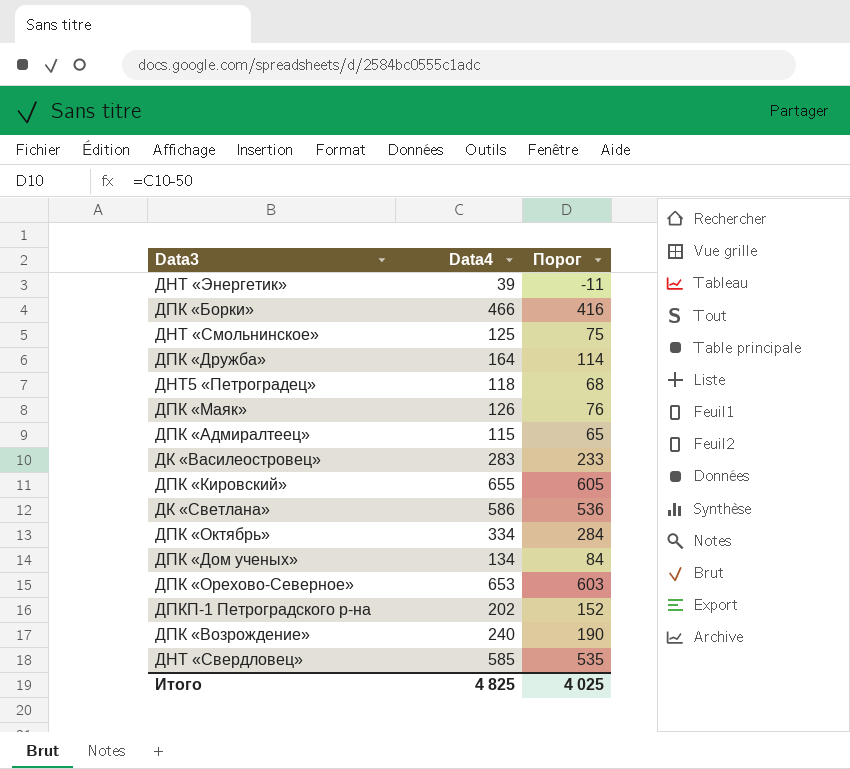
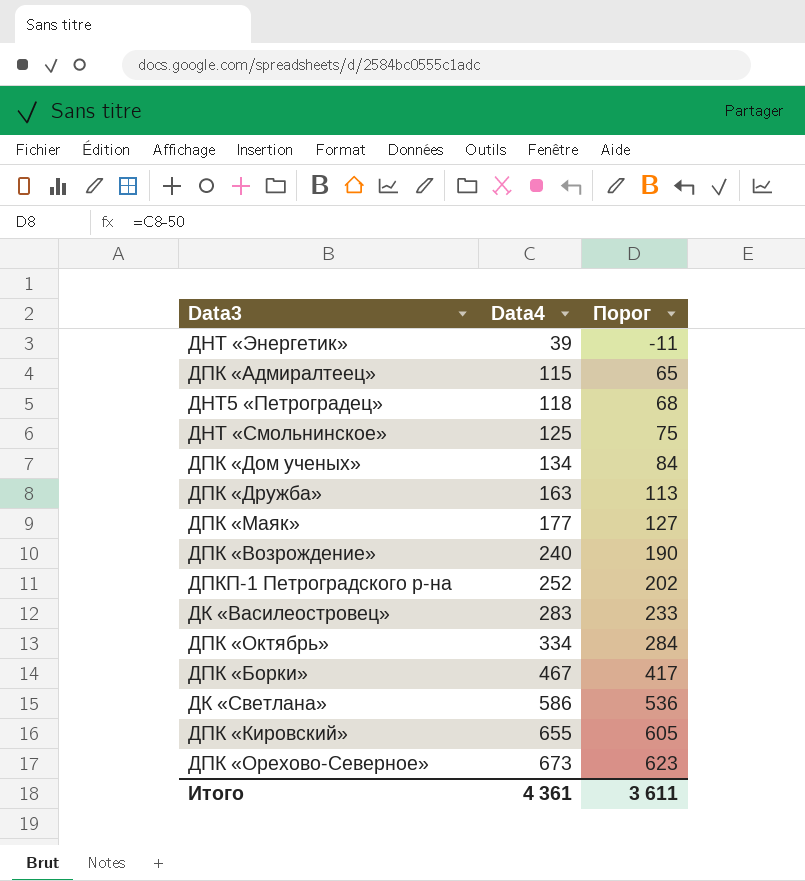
row order: none -> Data4 ascending
row ДНТ «Свердловец»: 585 | 535 -> none
ДПК «Дружба» | Data4: 164 -> 163
ДПК «Дружба» | Порог: 114 -> 113
ДПК «Маяк» | Data4: 126 -> 177
ДПК «Маяк» | Порог: 76 -> 127
ДПКП-1 Петроградского р-на | Data4: 202 -> 252
ДПКП-1 Петроградского р-на | Порог: 152 -> 202
ДПК «Борки» | Data4: 466 -> 467
ДПК «Борки» | Порог: 416 -> 417
ДПК «Орехово-Северное» | Data4: 653 -> 673
ДПК «Орехово-Северное» | Порог: 603 -> 623
Итого | Data4: 4 825 -> 4 361
Итого | Порог: 4 025 -> 3 611

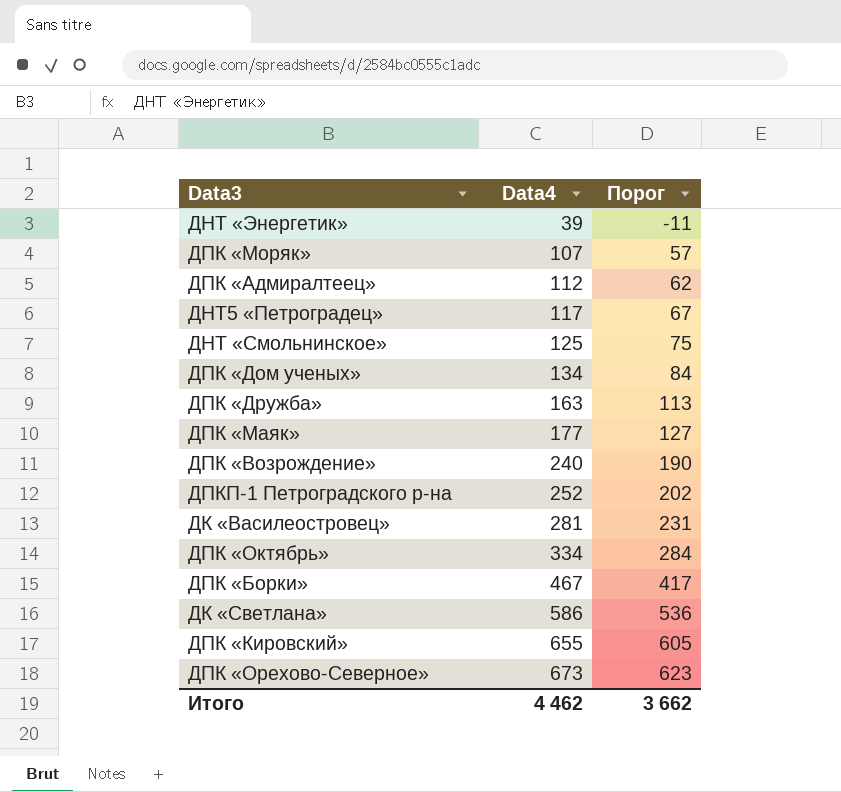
row ДПК «Моряк»: none -> 107 | 57
ДПК «Адмиралтеец» | Data4: 115 -> 112
ДПК «Адмиралтеец» | Порог: 65 -> 62
ДНТ5 «Петроградец» | Data4: 118 -> 117
ДНТ5 «Петроградец» | Порог: 68 -> 67
ДК «Василеостровец» | Data4: 283 -> 281
ДК «Василеостровец» | Порог: 233 -> 231
Итого | Data4: 4 361 -> 4 462
Итого | Порог: 3 611 -> 3 662

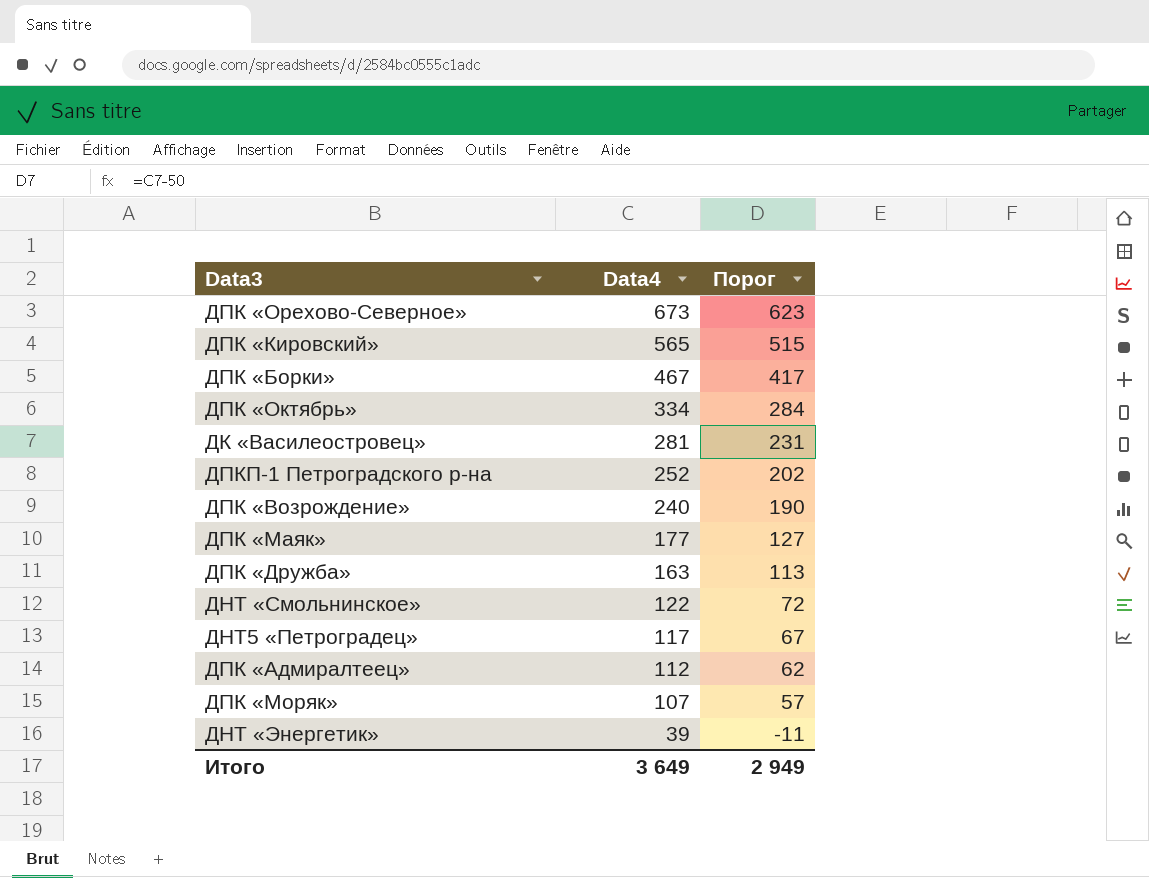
row order: Data4 ascending -> Data4 descending
row ДПК «Дом ученых»: 134 | 84 -> none
row ДК «Светлана»: 586 | 536 -> none
ДПК «Кировский» | Data4: 655 -> 565
ДПК «Кировский» | Порог: 605 -> 515
ДНТ «Смольнинское» | Data4: 125 -> 122
ДНТ «Смольнинское» | Порог: 75 -> 72
Итого | Data4: 4 462 -> 3 649
Итого | Порог: 3 662 -> 2 949

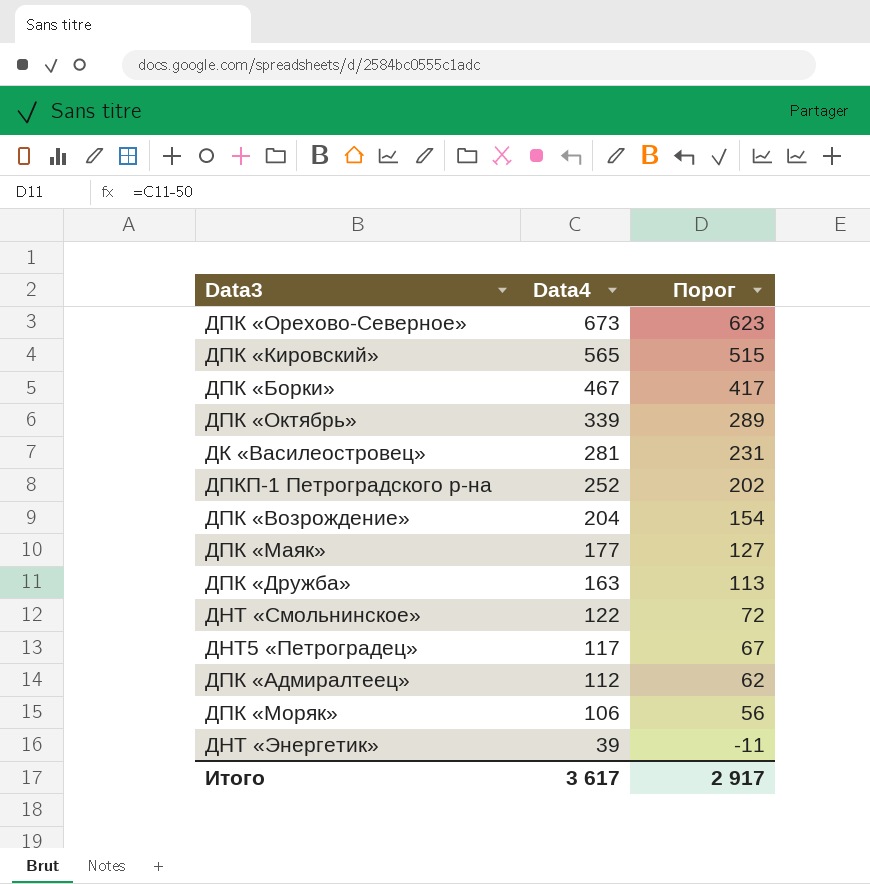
ДПК «Октябрь» | Data4: 334 -> 339
ДПК «Октябрь» | Порог: 284 -> 289
ДПК «Возрождение» | Data4: 240 -> 204
ДПК «Возрождение» | Порог: 190 -> 154
ДПК «Моряк» | Data4: 107 -> 106
ДПК «Моряк» | Порог: 57 -> 56
Итого | Data4: 3 649 -> 3 617
Итого | Порог: 2 949 -> 2 917

